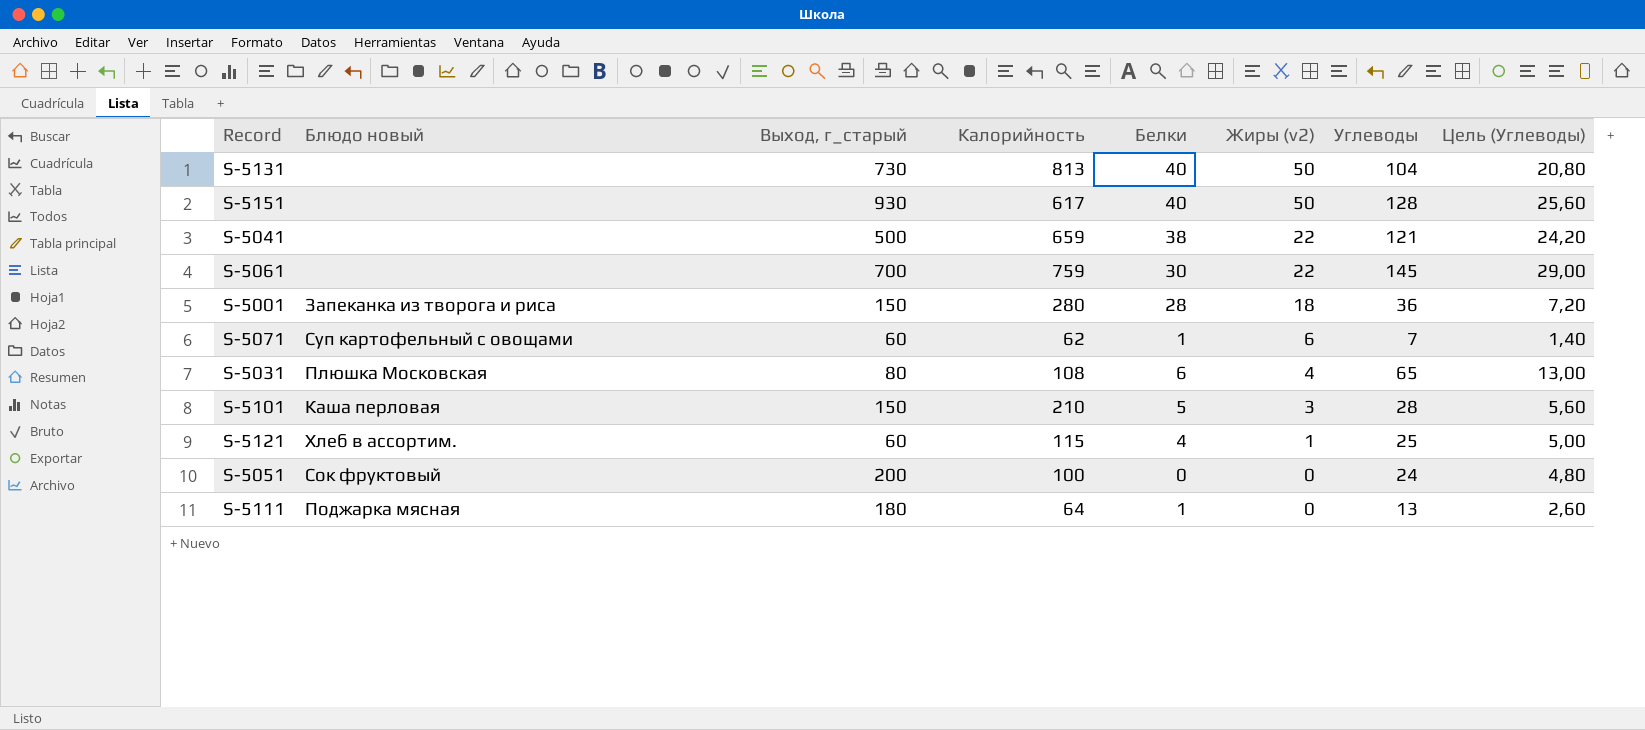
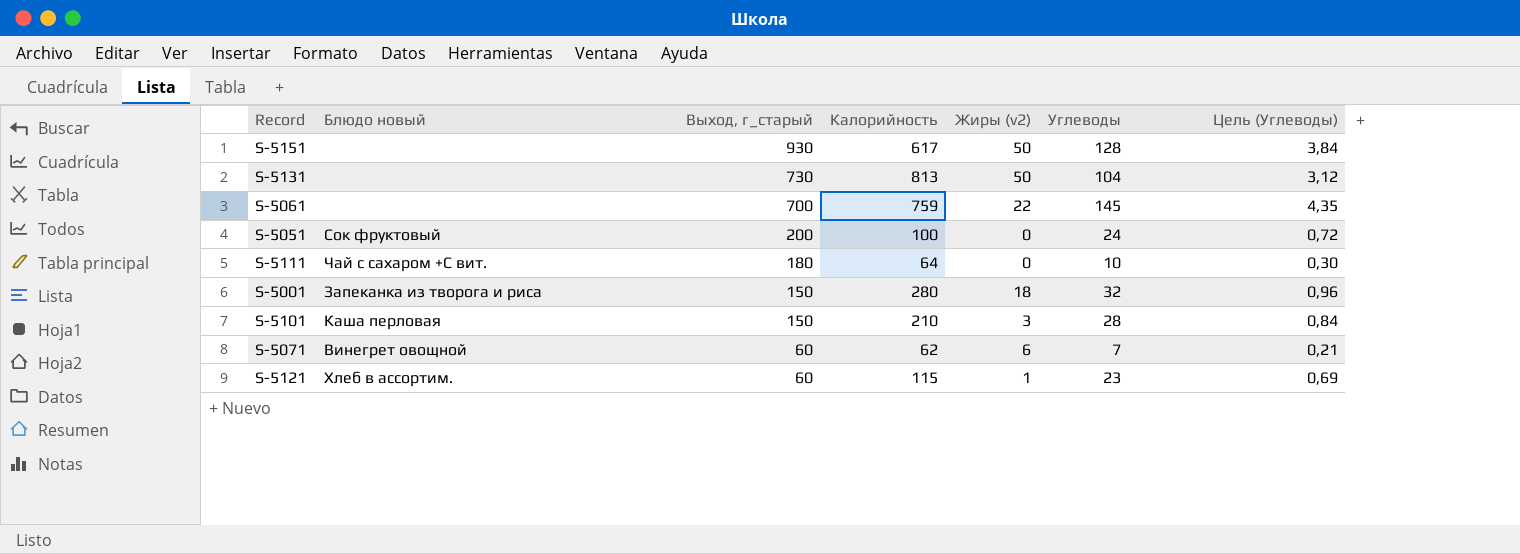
row order: Жиры (v2) descending -> Выход, г_старый descending
column Белки | position: 5 -> none
column Цель (Углеводы) | formula: [Углеводы] * 0,2 -> [Углеводы] * 0,03
row S-5041: none | 500 | 659 | 38 | 22 | 121 | 24,20 -> none
row S-5031: Плюшка Московская | 80 | 108 | 6 | 4 | 65 | 13,00 -> none
S-5111 | Блюдо новый: Поджарка мясная -> Чай с сахаром +С вит.
S-5111 | Углеводы: 13 -> 10
S-5001 | Углеводы: 36 -> 32
S-5071 | Блюдо новый: Суп картофельный с овощами -> Винегрет овощной
S-5121 | Углеводы: 25 -> 23

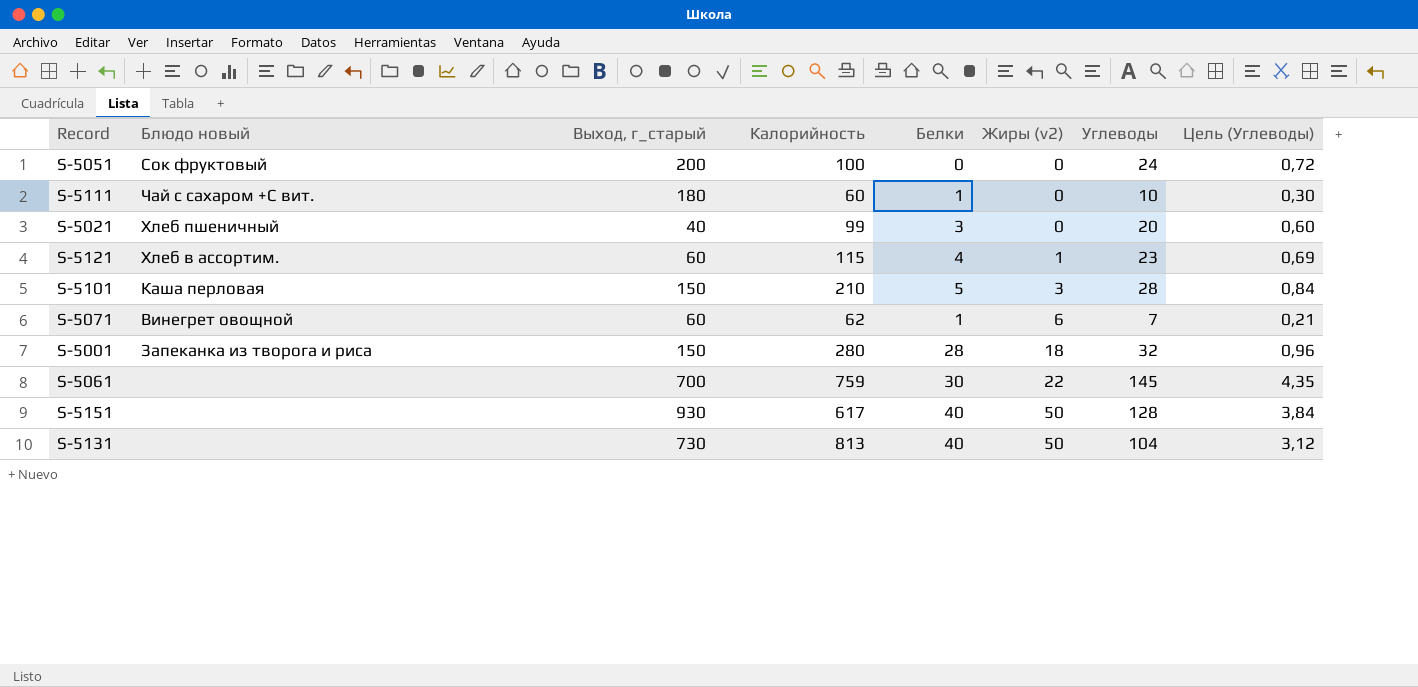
row order: Выход, г_старый descending -> Жиры (v2) ascending
column Белки | position: none -> 5
S-5111 | Калорийность: 64 -> 60
row S-5021: none -> Хлеб пшеничный | 40 | 99 | 3 | 0 | 20 | 0,60

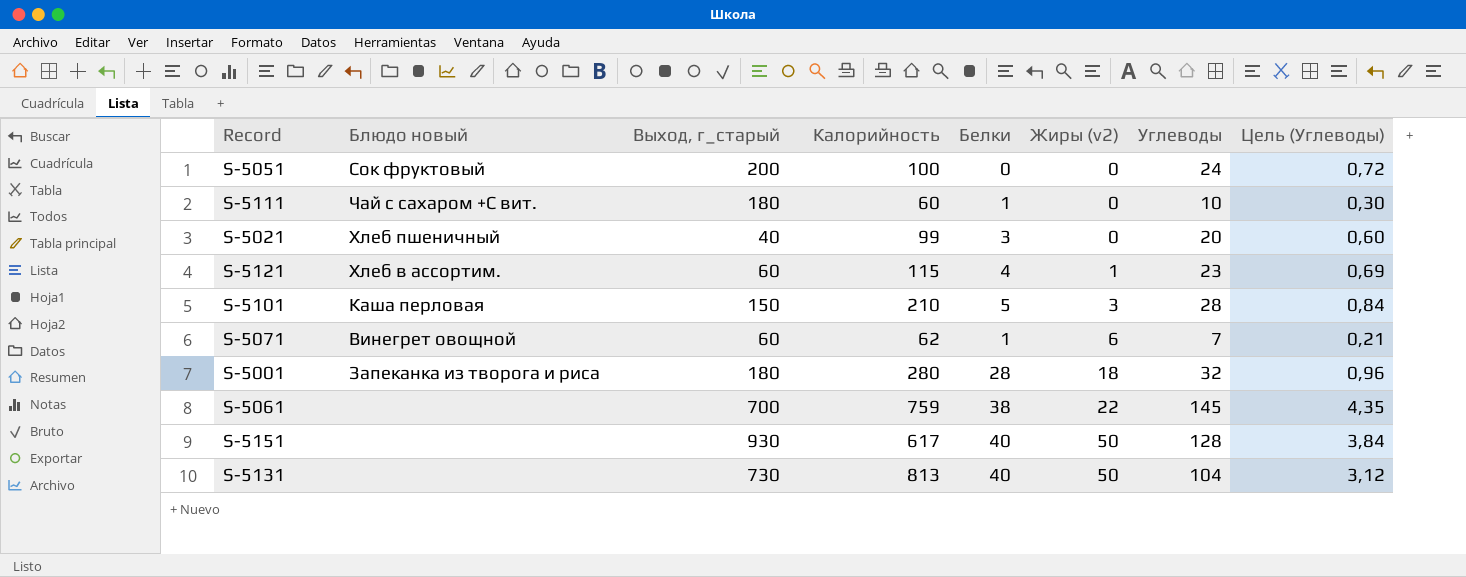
S-5001 | Выход, г_старый: 150 -> 180
S-5061 | Белки: 30 -> 38

